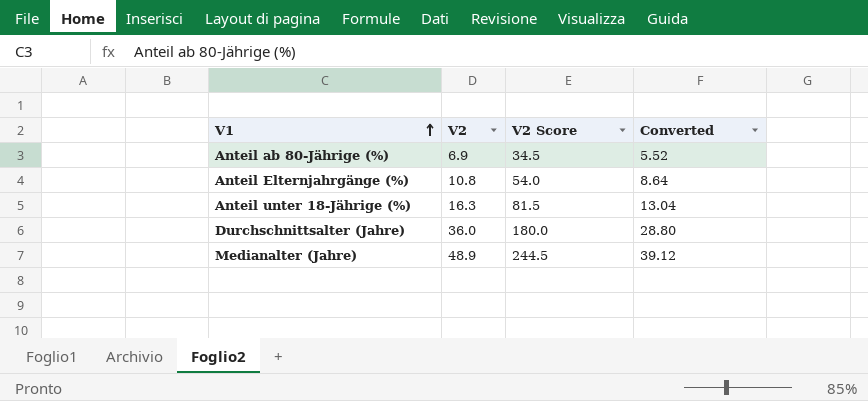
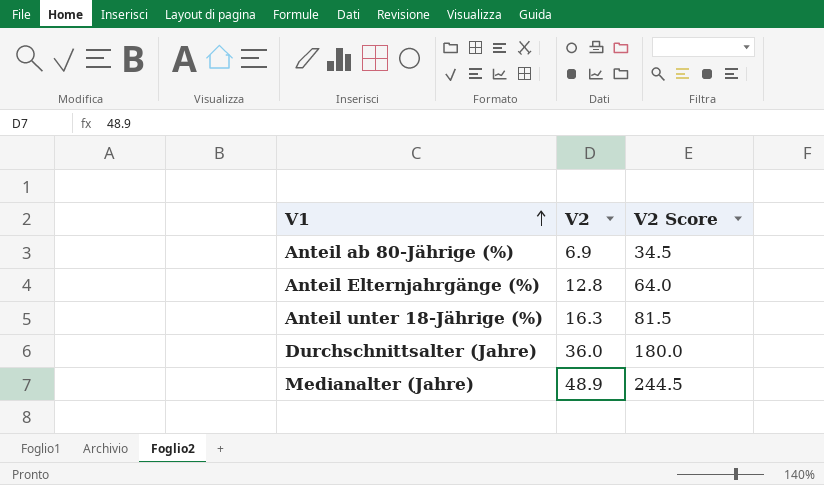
column Converted | formula: [V2] * 0.8 -> none
Anteil Elternjahrgänge (%) | V2: 10.8 -> 12.8
Anteil Elternjahrgänge (%) | V2 Score: 54.0 -> 64.0

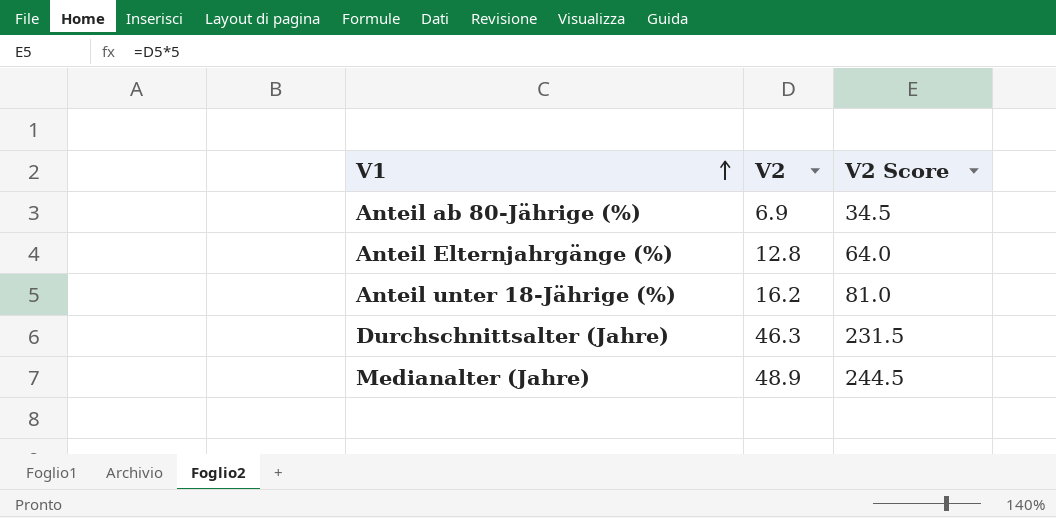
Anteil unter 18-Jährige (%) | V2: 16.3 -> 16.2
Anteil unter 18-Jährige (%) | V2 Score: 81.5 -> 81.0
Durchschnittsalter (Jahre) | V2: 36.0 -> 46.3
Durchschnittsalter (Jahre) | V2 Score: 180.0 -> 231.5

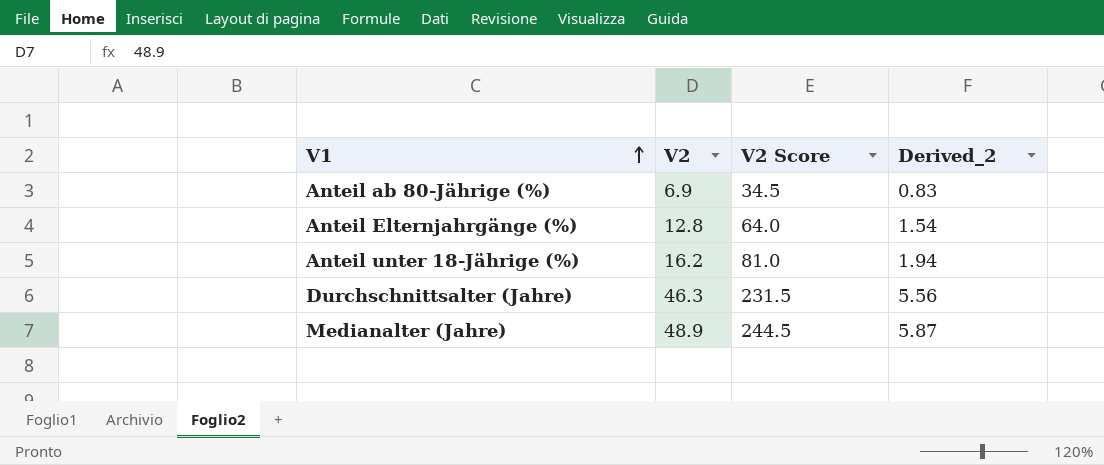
column Derived_2 | formula: none -> [V2] * 0.12

